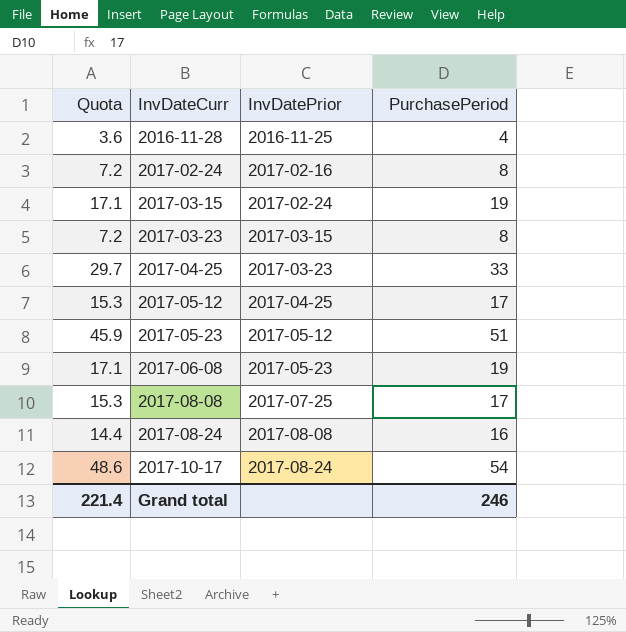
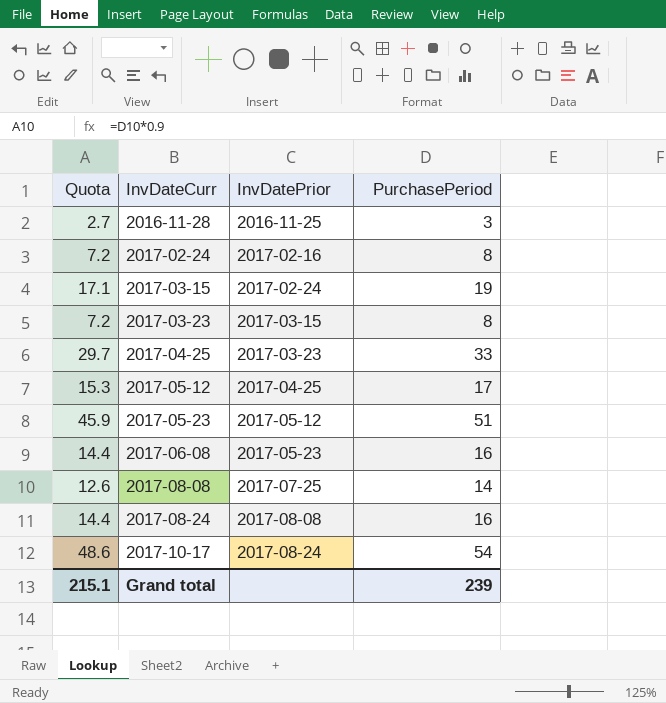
2016-11-28 | Quota: 3.6 -> 2.7
2016-11-28 | PurchasePeriod: 4 -> 3
2017-06-08 | Quota: 17.1 -> 14.4
2017-06-08 | PurchasePeriod: 19 -> 16
2017-08-08 | Quota: 15.3 -> 12.6
2017-08-08 | PurchasePeriod: 17 -> 14
Grand total | Quota: 221.4 -> 215.1
Grand total | PurchasePeriod: 246 -> 239

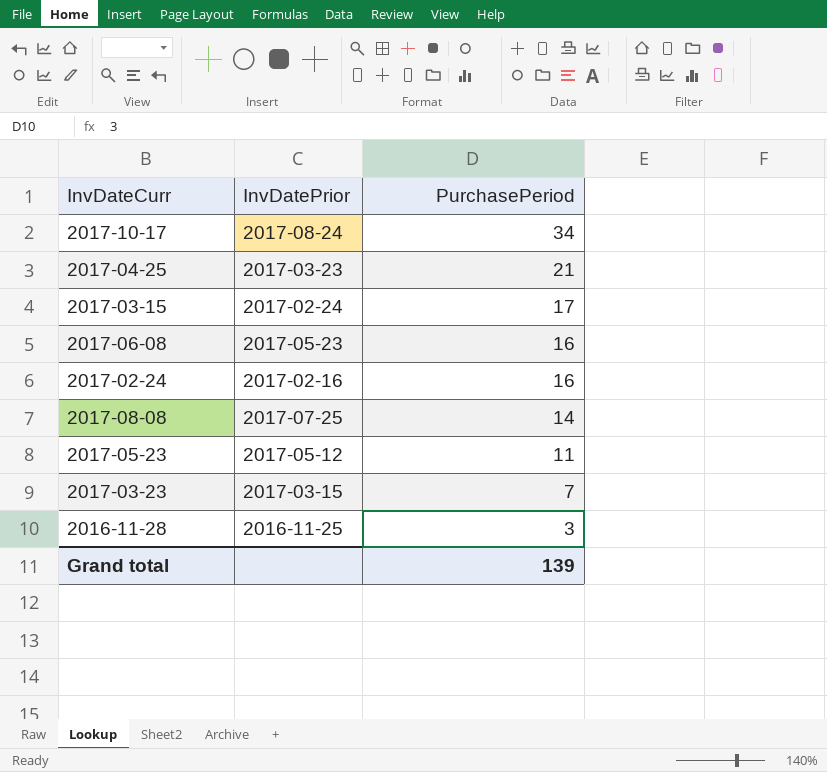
row order: InvDateCurr ascending -> PurchasePeriod descending
column Quota | formula: [PurchasePeriod] * 0.9 -> none
row 2017-05-12: 15.3 | 2017-04-25 | 17 -> none
row 2017-08-24: 14.4 | 2017-08-08 | 16 -> none
2017-10-17 | PurchasePeriod: 54 -> 34
2017-04-25 | PurchasePeriod: 33 -> 21
2017-03-15 | PurchasePeriod: 19 -> 17
2017-02-24 | PurchasePeriod: 8 -> 16
2017-05-23 | PurchasePeriod: 51 -> 11
2017-03-23 | PurchasePeriod: 8 -> 7
Grand total | PurchasePeriod: 239 -> 139

